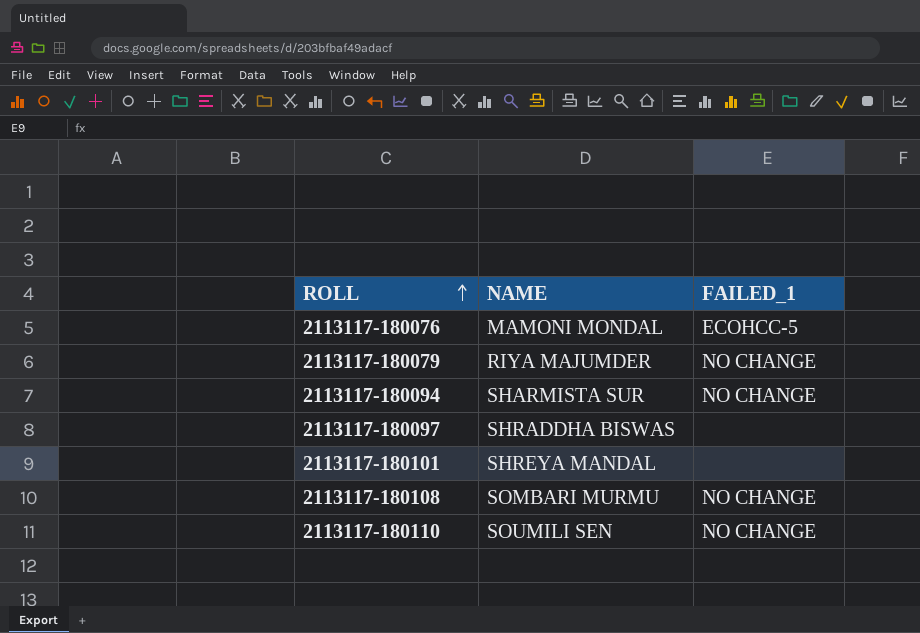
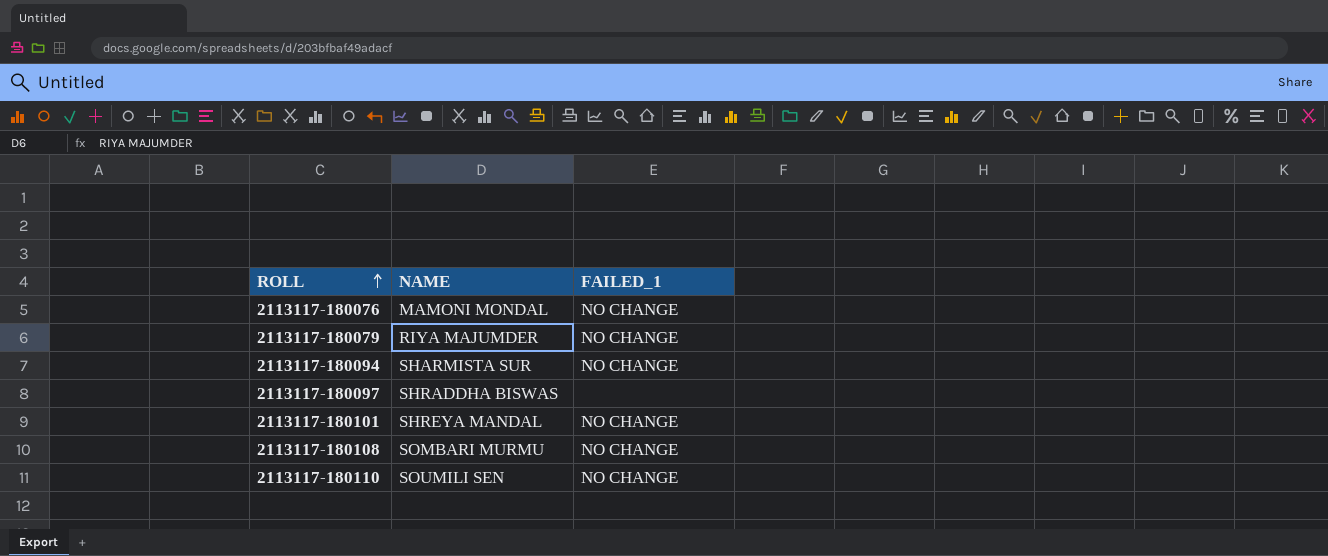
2113117-180076 | FAILED_1: ECOHCC-5 -> NO CHANGE
2113117-180101 | FAILED_1: none -> NO CHANGE

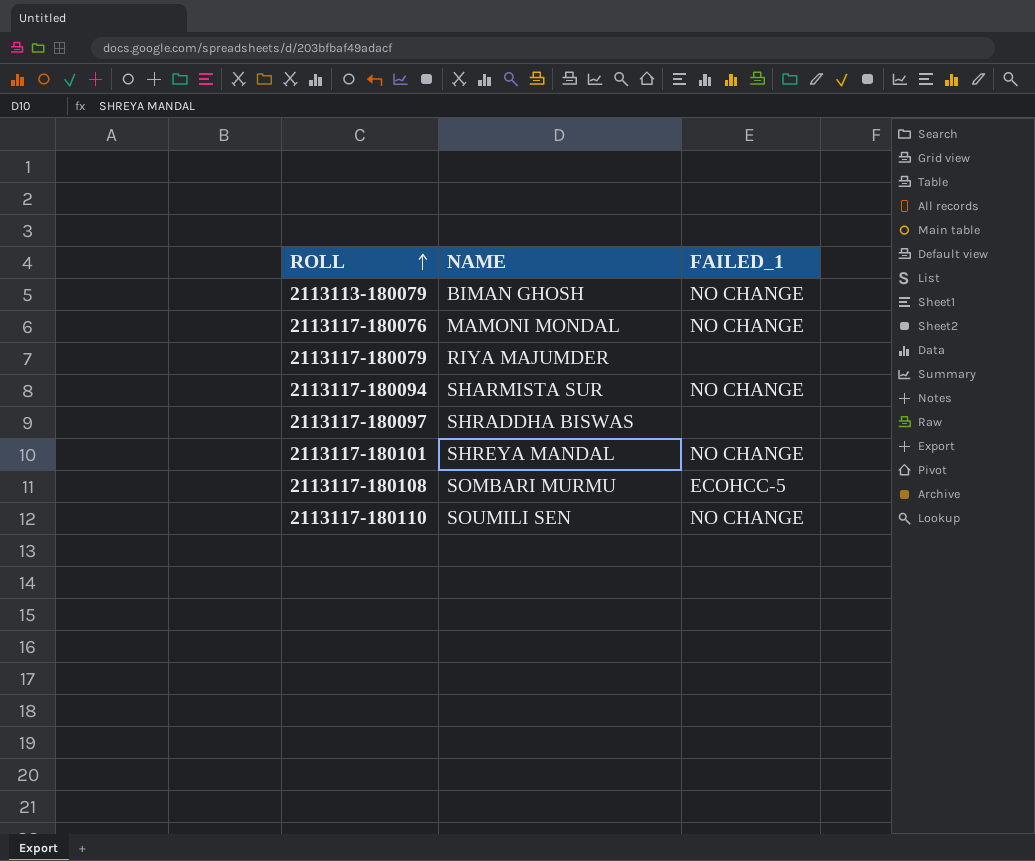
row 2113113-180079: none -> BIMAN GHOSH | NO CHANGE
2113117-180079 | FAILED_1: NO CHANGE -> none
2113117-180108 | FAILED_1: NO CHANGE -> ECOHCC-5

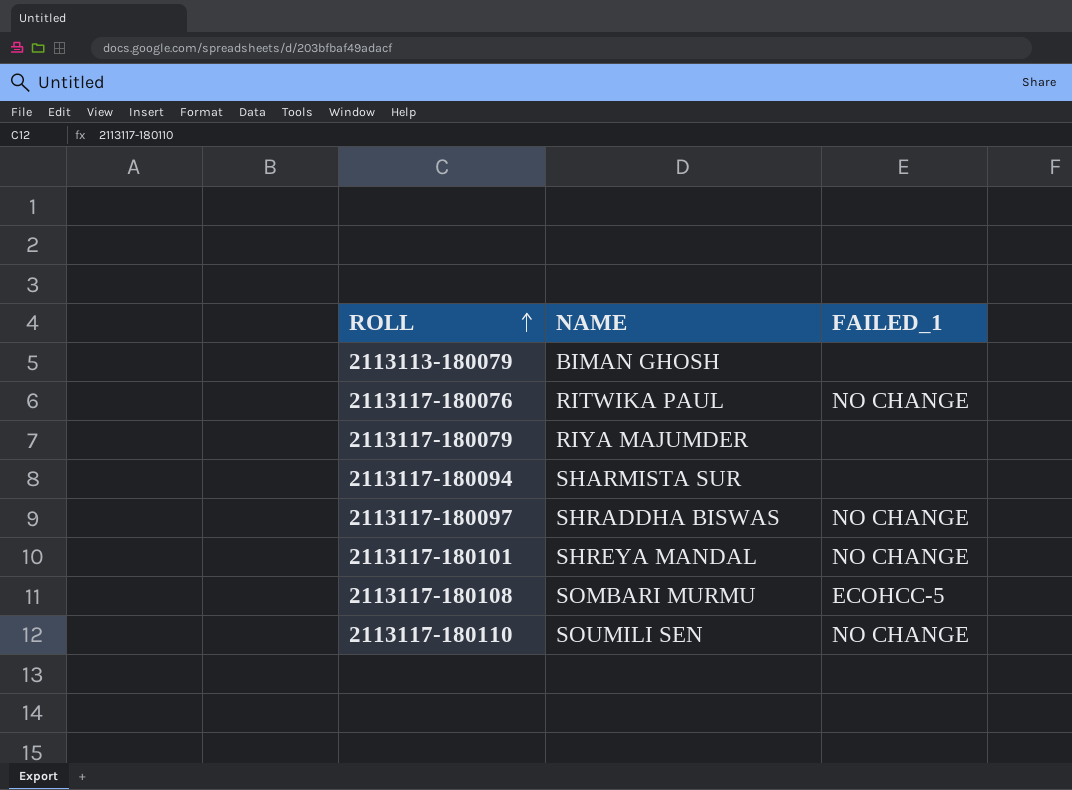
2113113-180079 | FAILED_1: NO CHANGE -> none
2113117-180076 | NAME: MAMONI MONDAL -> RITWIKA PAUL
2113117-180094 | FAILED_1: NO CHANGE -> none
2113117-180097 | FAILED_1: none -> NO CHANGE

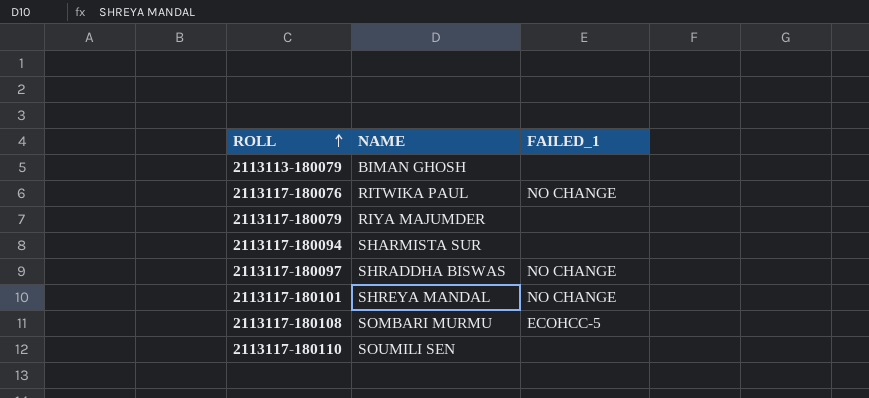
2113117-180110 | FAILED_1: NO CHANGE -> none

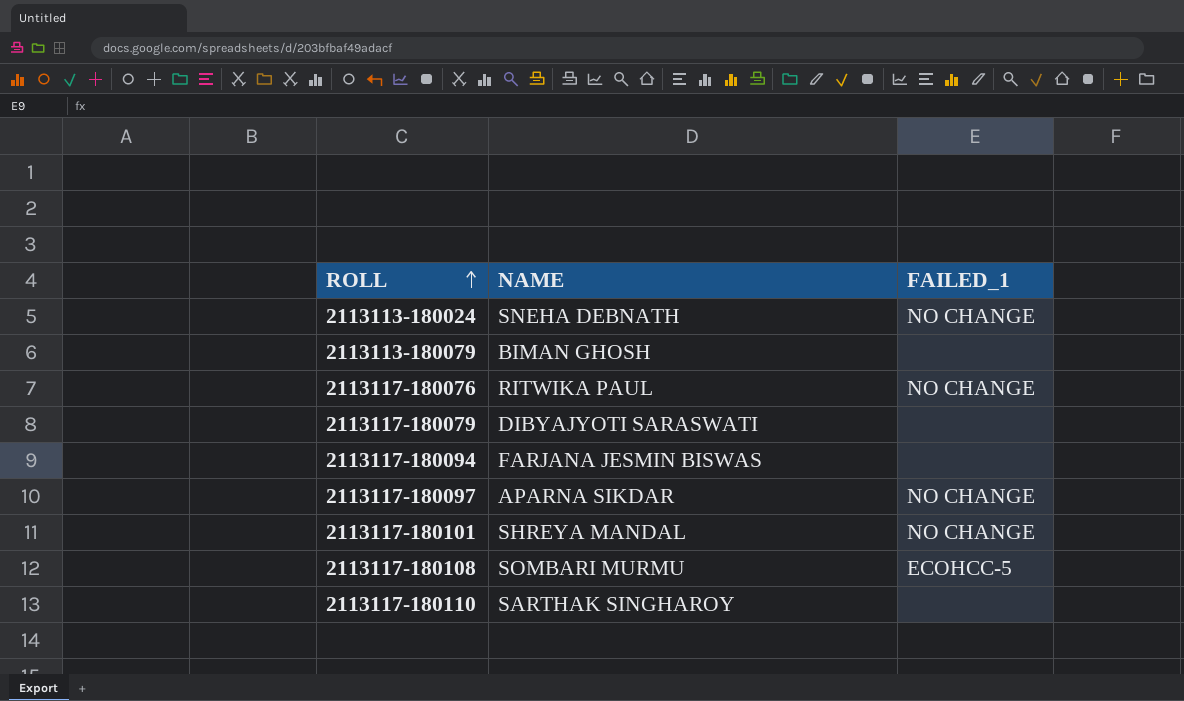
row 2113113-180024: none -> SNEHA DEBNATH | NO CHANGE
2113117-180079 | NAME: RIYA MAJUMDER -> DIBYAJYOTI SARASWATI
2113117-180094 | NAME: SHARMISTA SUR -> FARJANA JESMIN BISWAS
2113117-180097 | NAME: SHRADDHA BISWAS -> APARNA SIKDAR
2113117-180110 | NAME: SOUMILI SEN -> SARTHAK SINGHAROY

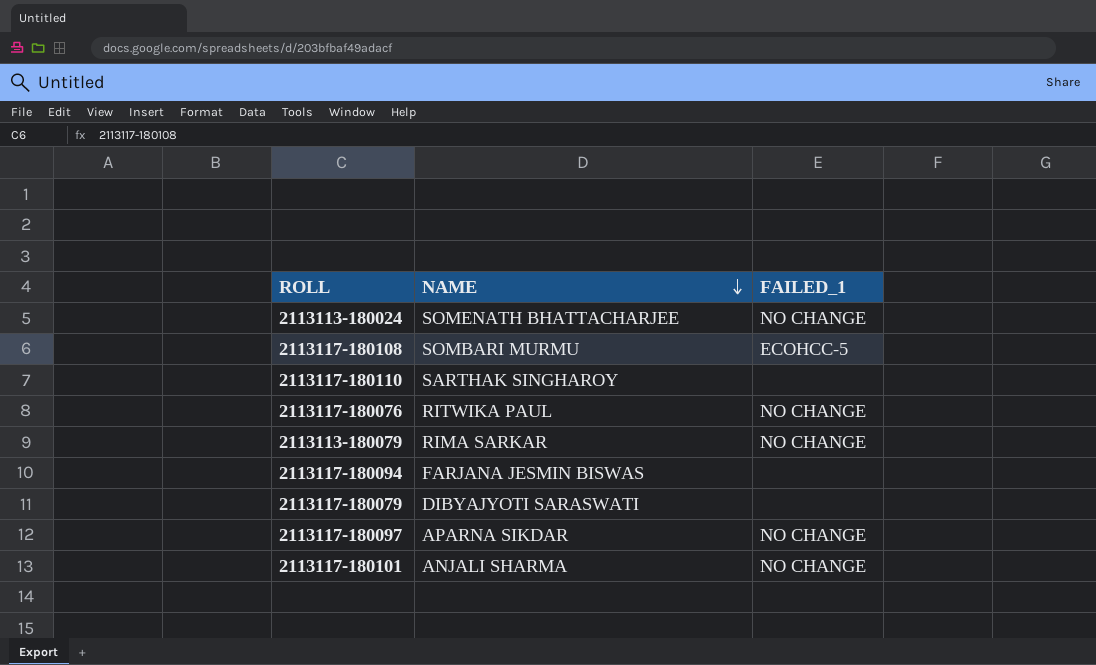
row order: ROLL ascending -> NAME descending
2113113-180024 | NAME: SNEHA DEBNATH -> SOMENATH BHATTACHARJEE
2113113-180079 | NAME: BIMAN GHOSH -> RIMA SARKAR
2113113-180079 | FAILED_1: none -> NO CHANGE
2113117-180101 | NAME: SHREYA MANDAL -> ANJALI SHARMA

